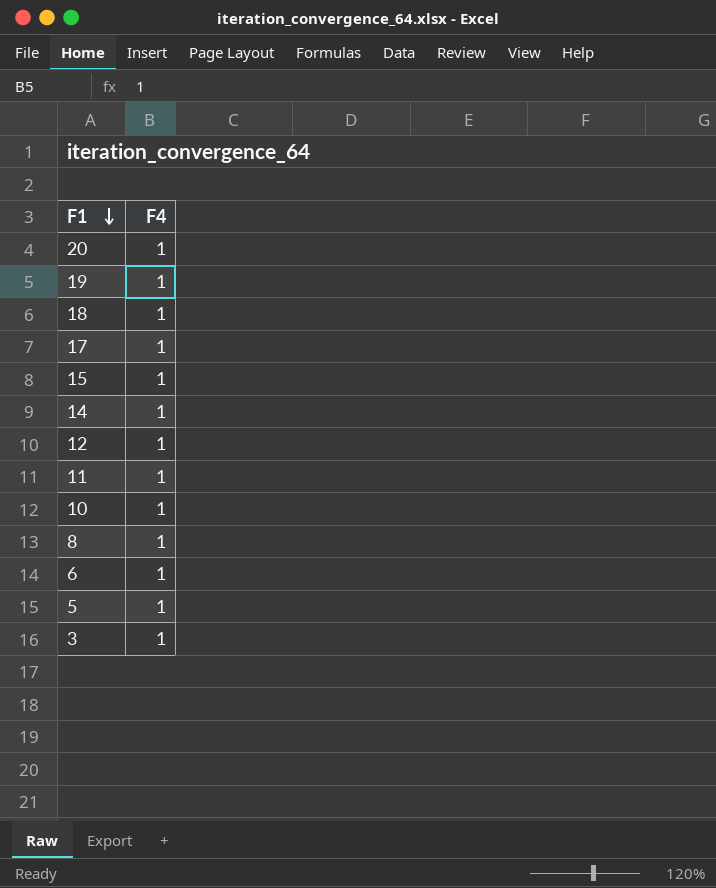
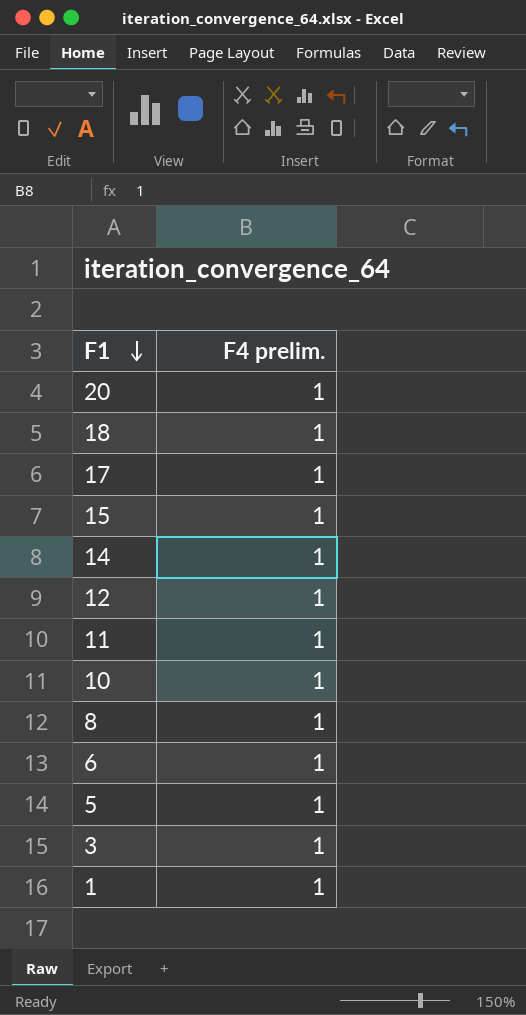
column name: F4 -> F4 prelim.
row 19: 1 -> none
row 1: none -> 1

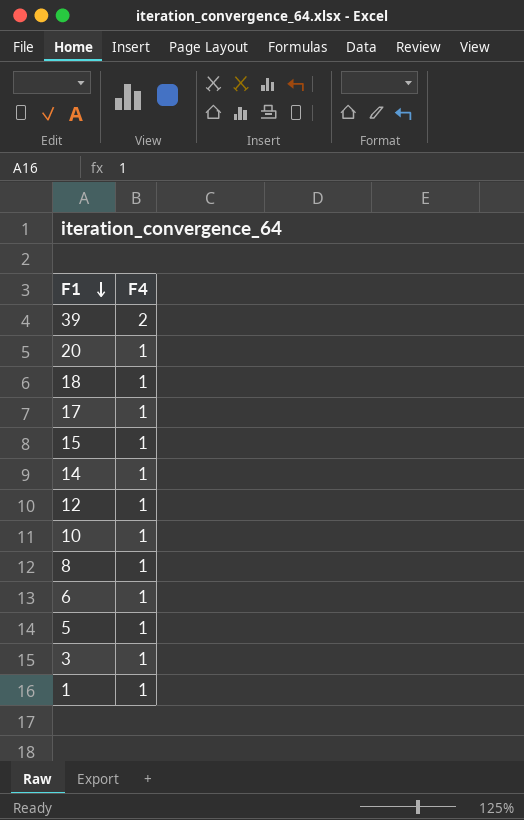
column name: F4 prelim. -> F4
row 11: 1 -> none
row 39: none -> 2

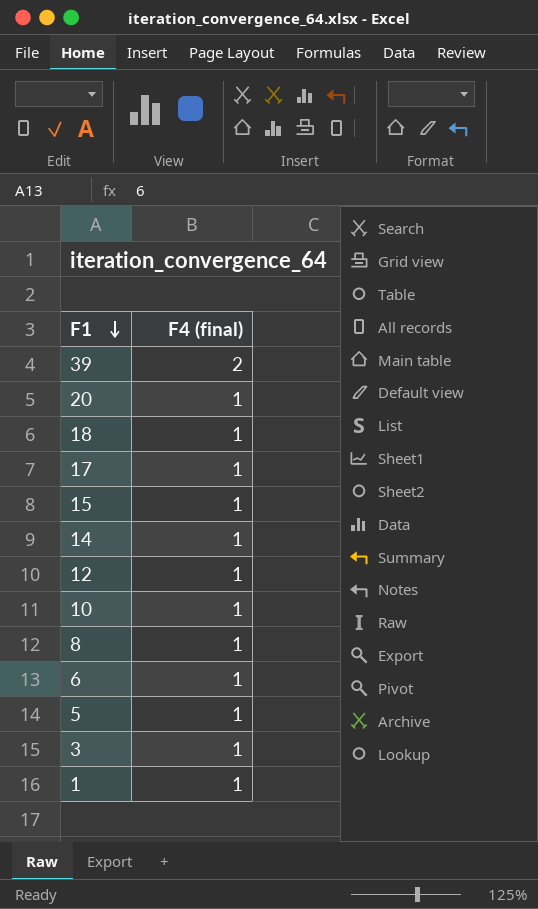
column name: F4 -> F4 (final)

